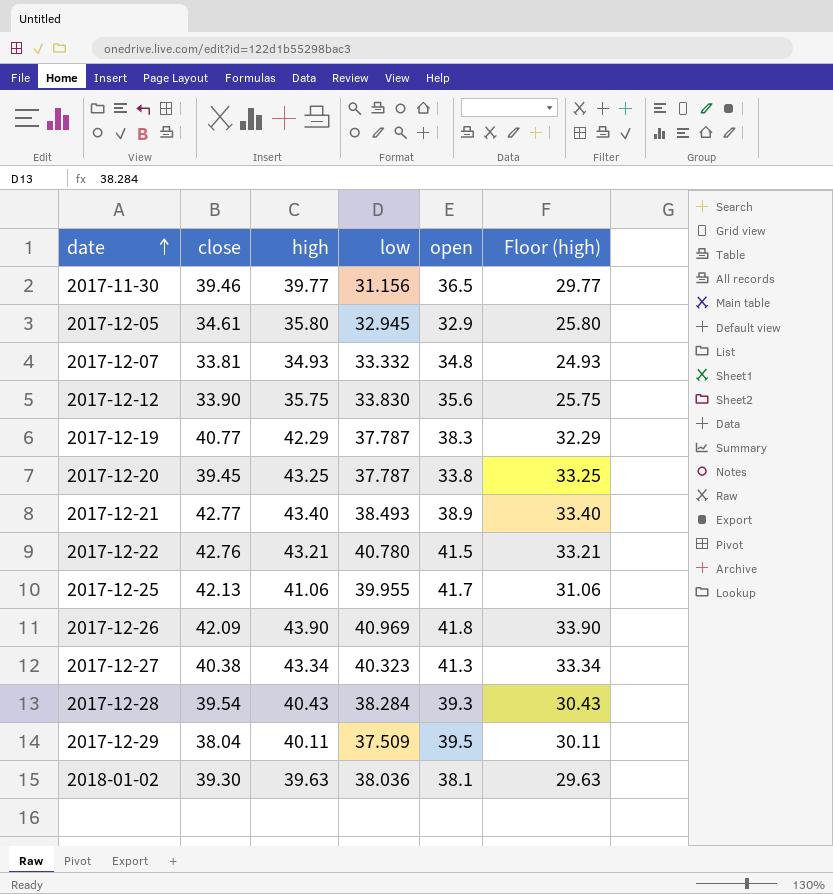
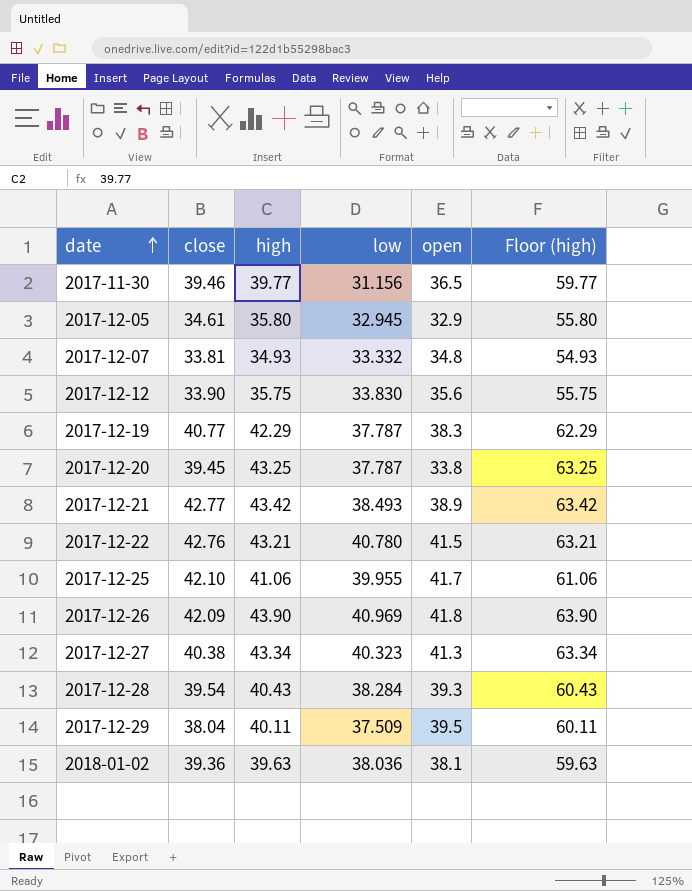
column Floor (high) | formula: [high] - 10 -> [high] + 20
2017-12-21 | high: 43.40 -> 43.42
2017-12-25 | close: 42.13 -> 42.10
2018-01-02 | close: 39.30 -> 39.36

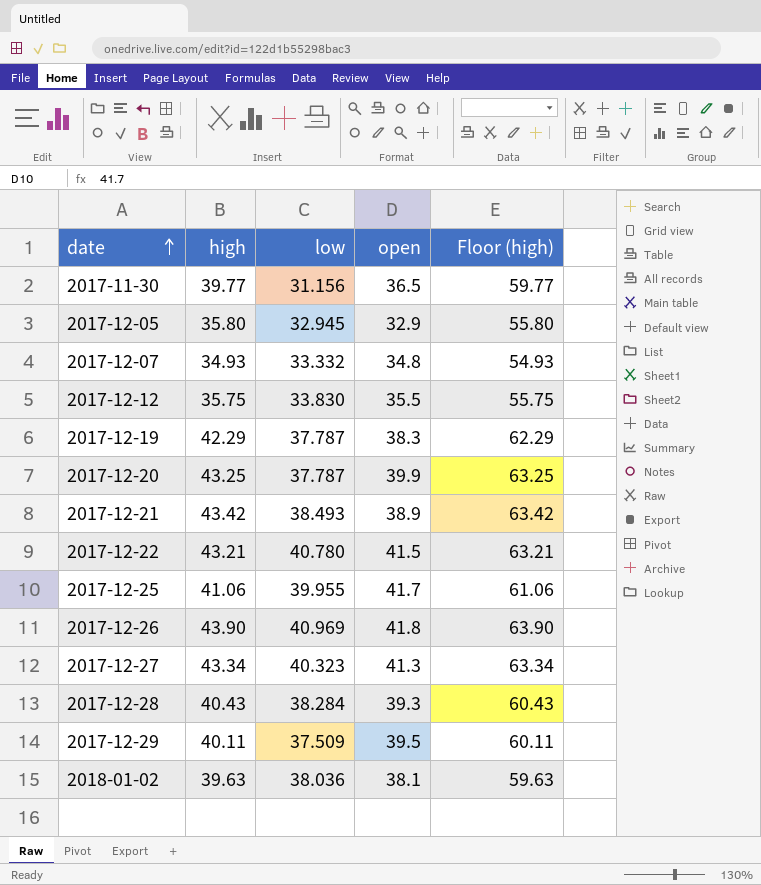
column close | position: 2 -> none
2017-12-12 | open: 35.6 -> 35.5
2017-12-20 | open: 33.8 -> 39.9

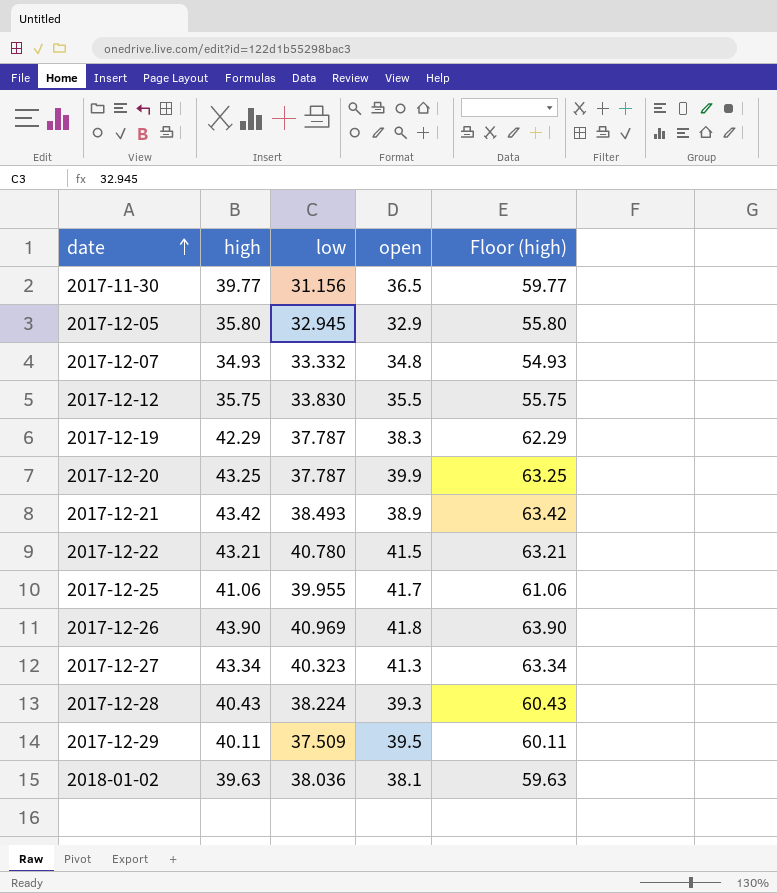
2017-12-28 | low: 38.284 -> 38.224

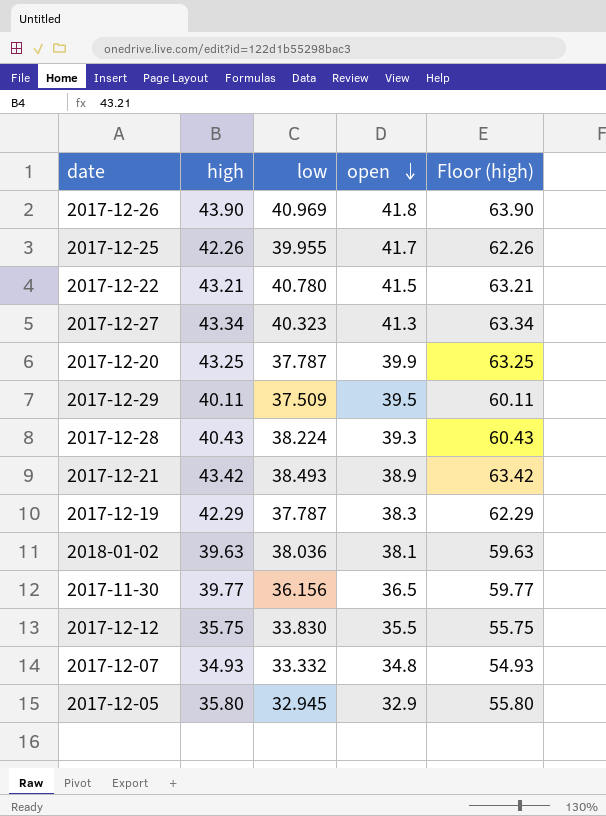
row order: date ascending -> open descending
2017-12-25 | high: 41.06 -> 42.26
2017-12-25 | Floor (high): 61.06 -> 62.26
2017-11-30 | low: 31.156 -> 36.156

